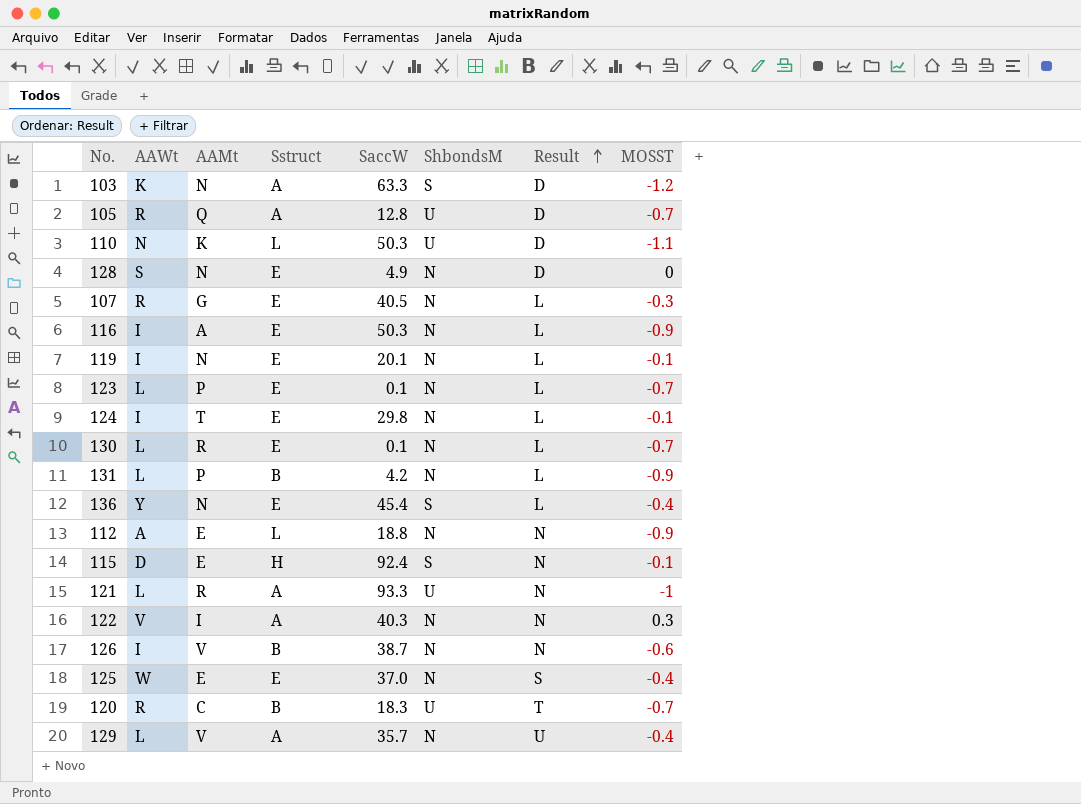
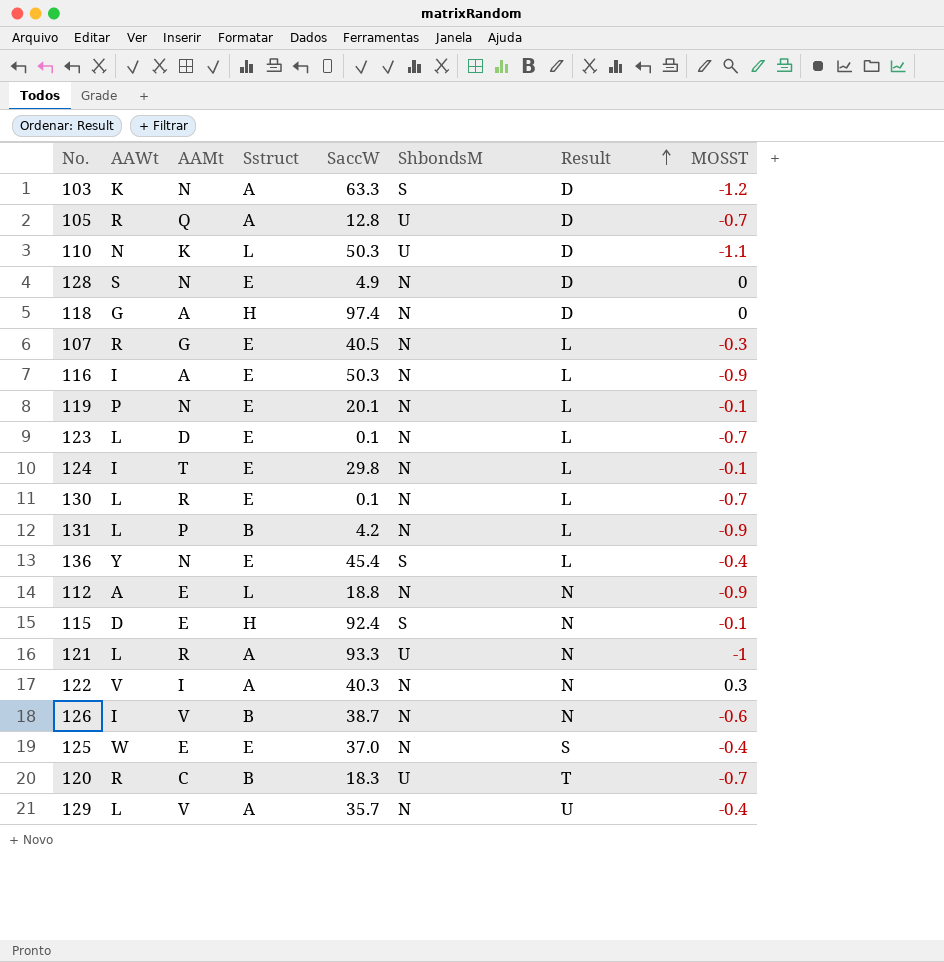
row 118: none -> G | A | H | 97.4 | N | D | 0
119 | AAWt: I -> P
123 | AAMt: P -> D

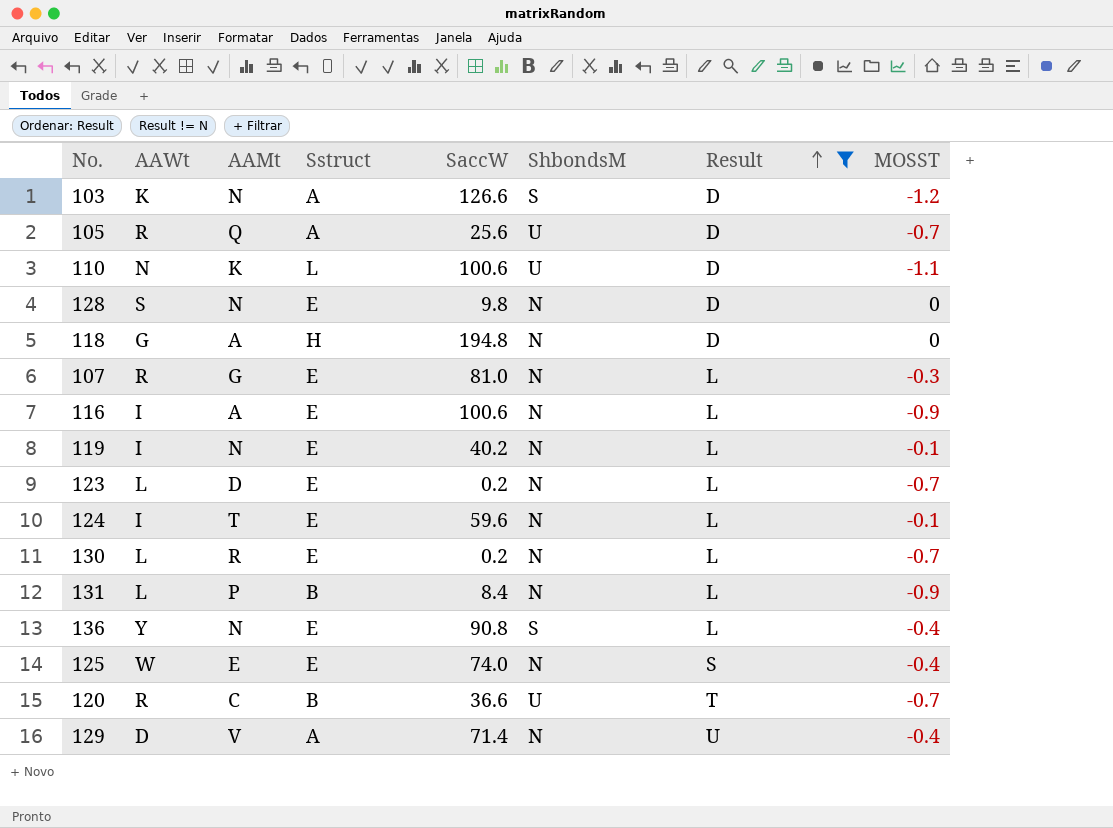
filter: none -> Result != N
103 | SaccW: 63.3 -> 126.6
105 | SaccW: 12.8 -> 25.6
110 | SaccW: 50.3 -> 100.6
128 | SaccW: 4.9 -> 9.8
118 | SaccW: 97.4 -> 194.8
107 | SaccW: 40.5 -> 81.0
116 | SaccW: 50.3 -> 100.6
119 | AAWt: P -> I
119 | SaccW: 20.1 -> 40.2
123 | SaccW: 0.1 -> 0.2
124 | SaccW: 29.8 -> 59.6
130 | SaccW: 0.1 -> 0.2
131 | SaccW: 4.2 -> 8.4
136 | SaccW: 45.4 -> 90.8
125 | SaccW: 37.0 -> 74.0
120 | SaccW: 18.3 -> 36.6
129 | AAWt: L -> D
129 | SaccW: 35.7 -> 71.4

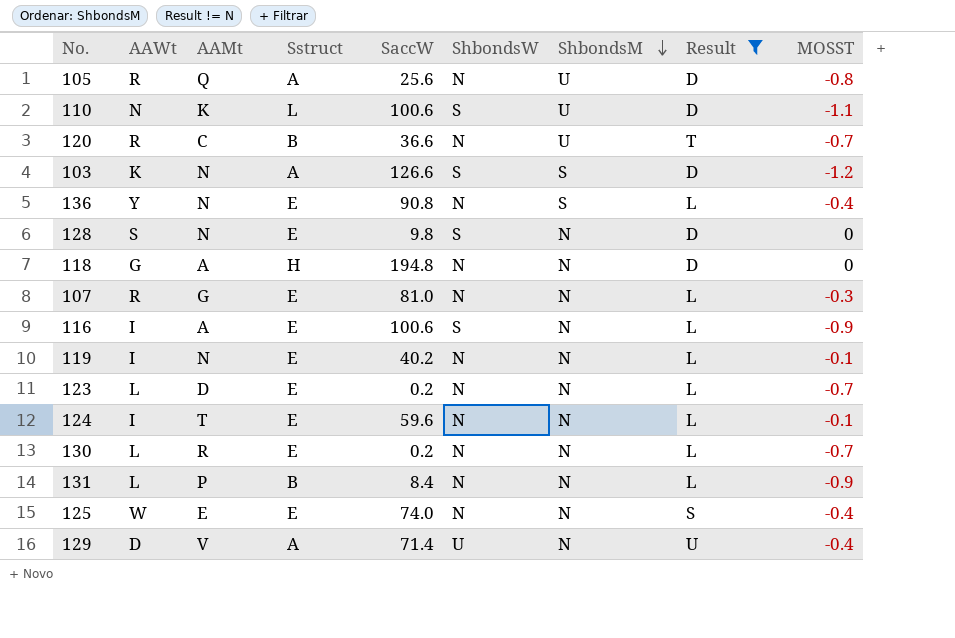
row order: Result ascending -> ShbondsM descending
column ShbondsW | position: none -> 6
105 | MOSST: -0.7 -> -0.8

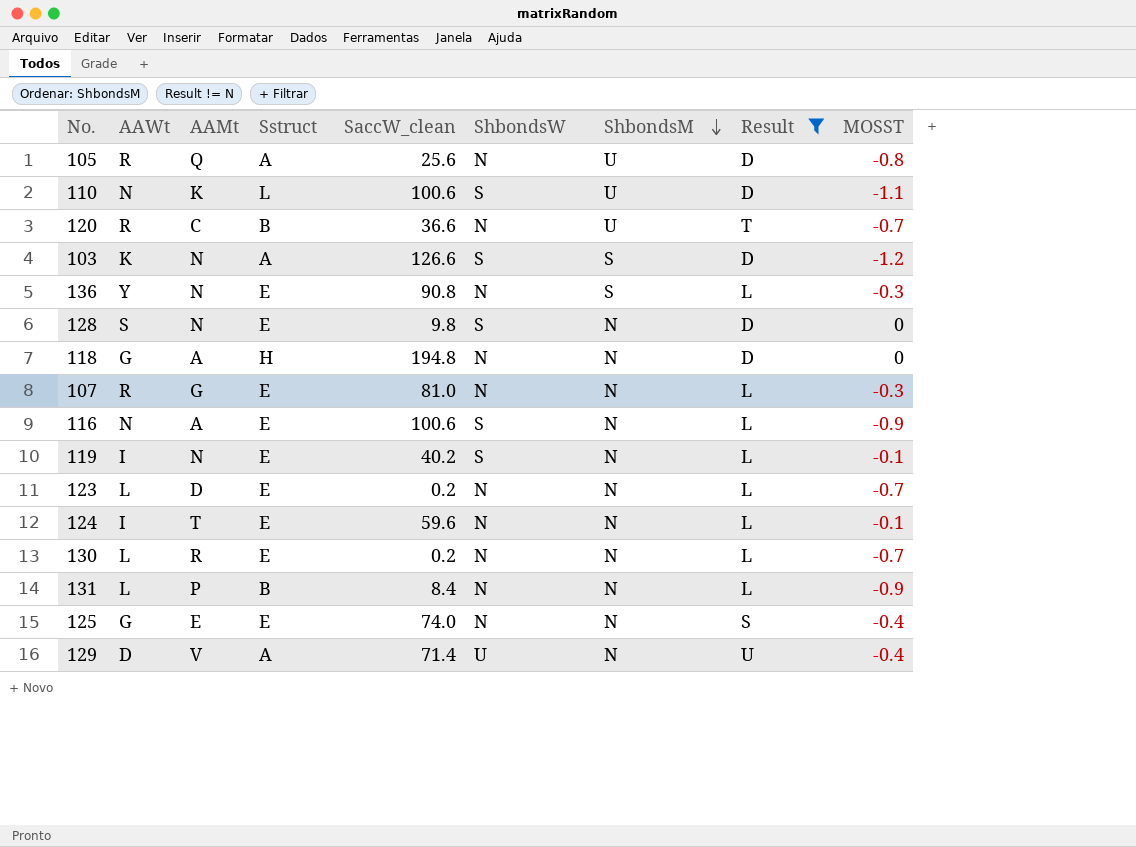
column name: SaccW -> SaccW_clean
136 | MOSST: -0.4 -> -0.3
116 | AAWt: I -> N
119 | ShbondsW: N -> S
125 | AAWt: W -> G

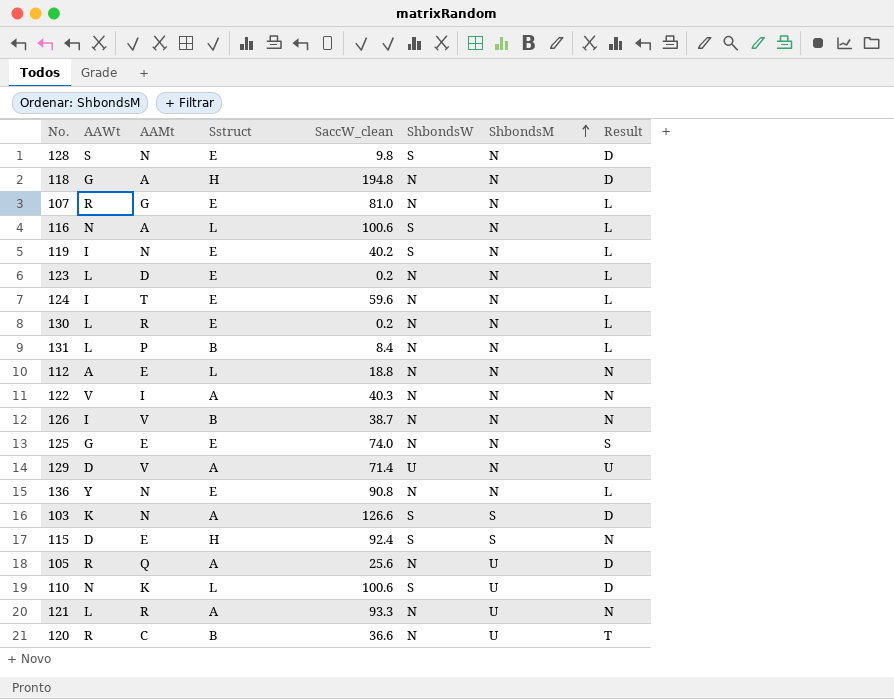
filter: Result != N -> none
row order: ShbondsM descending -> ShbondsM ascending
column MOSST | position: 9 -> none
116 | Sstruct: E -> L
136 | ShbondsM: S -> N

